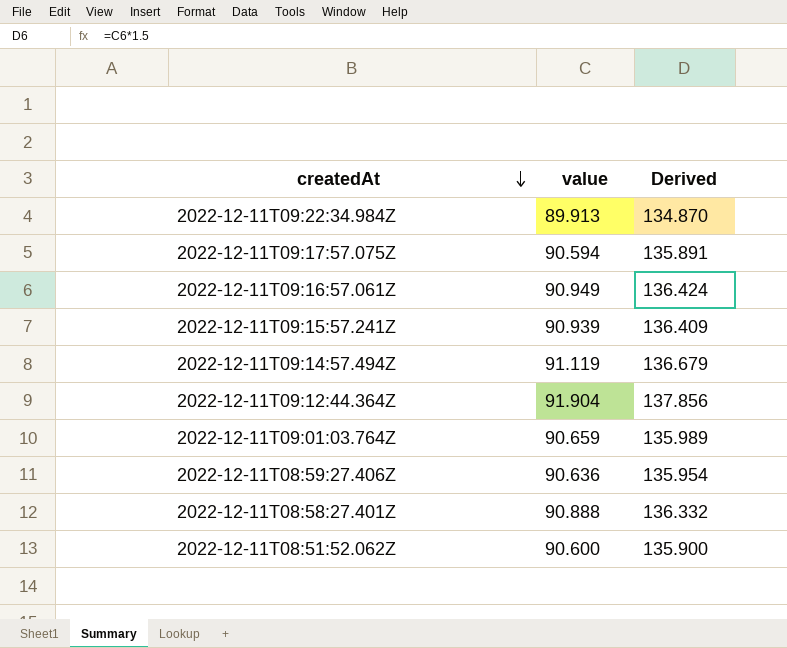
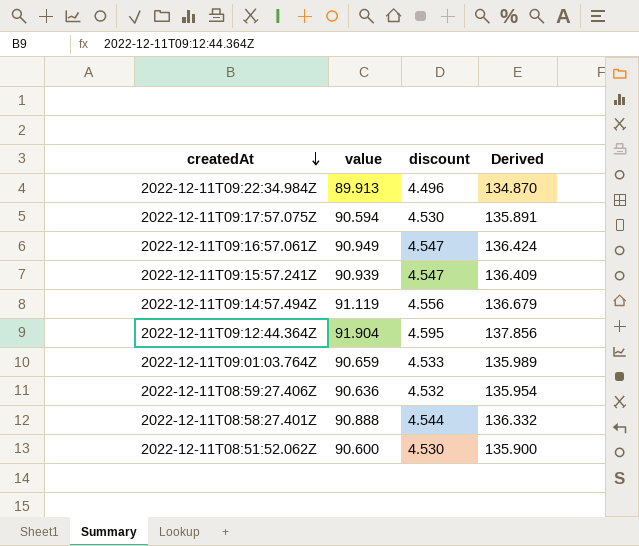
column discount | formula: none -> [value] * 0.05

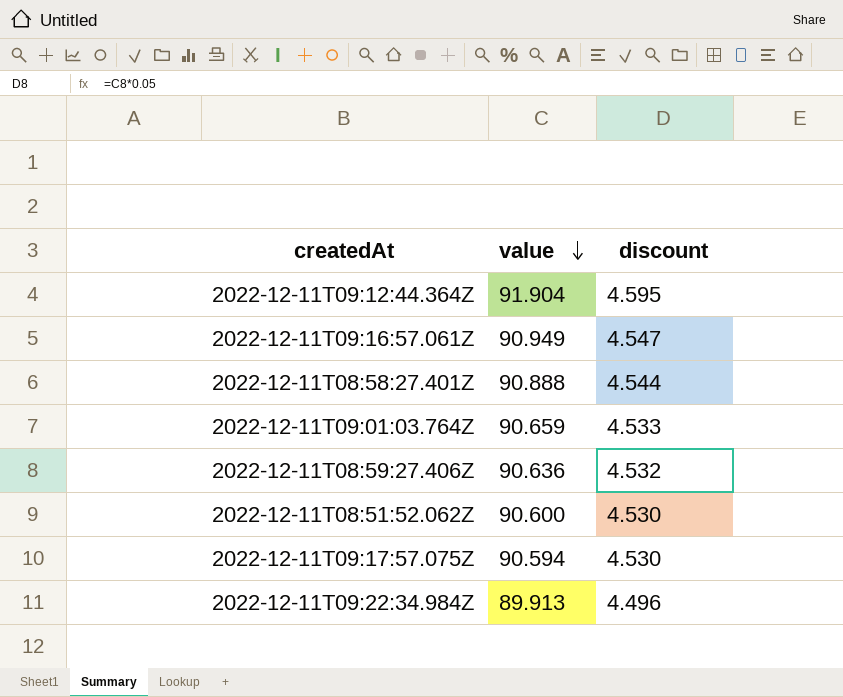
row order: createdAt descending -> value descending
column Derived | formula: [value] * 1.5 -> none
row 2022-12-11T09:15:57.241Z: 90.939 | 4.547 | 136.409 -> none
row 2022-12-11T09:14:57.494Z: 91.119 | 4.556 | 136.679 -> none

